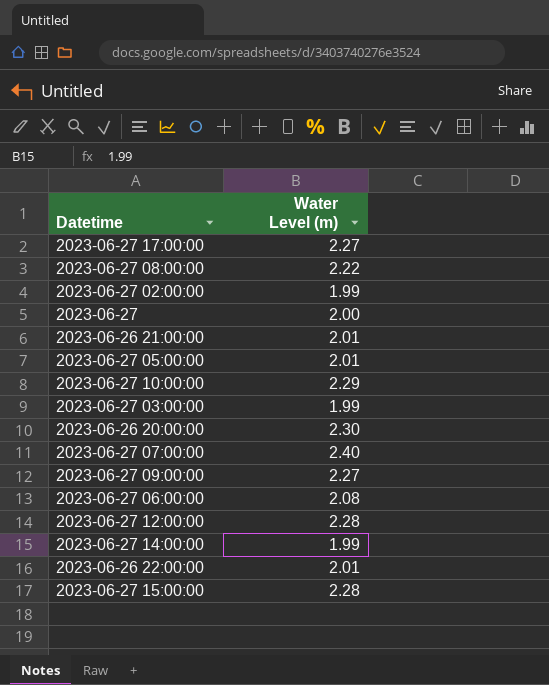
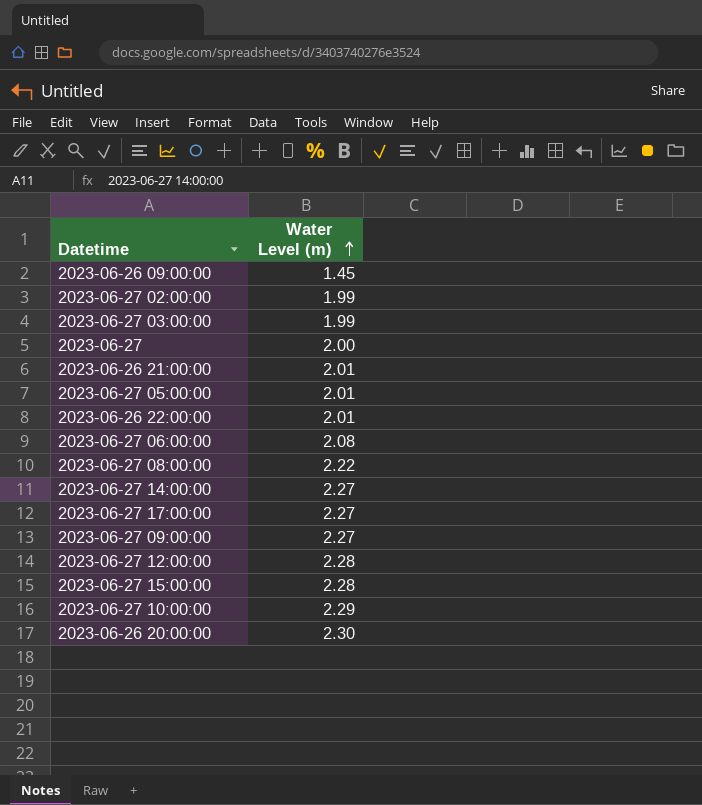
row order: none -> Water Level (m) ascending
row 2023-06-27 07:00:00: 2.40 -> none
row 2023-06-26 09:00:00: none -> 1.45
2023-06-27 14:00:00 | Water Level (m): 1.99 -> 2.27

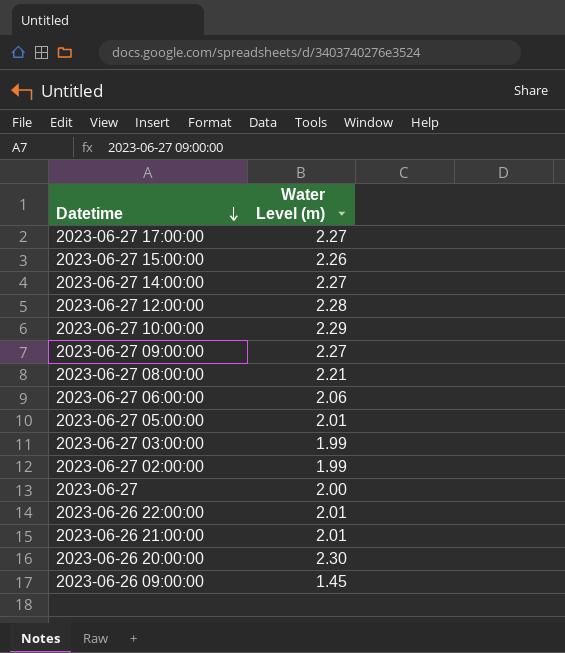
row order: Water Level (m) ascending -> Datetime descending
2023-06-27 15:00:00 | Water Level (m): 2.28 -> 2.26
2023-06-27 08:00:00 | Water Level (m): 2.22 -> 2.21
2023-06-27 06:00:00 | Water Level (m): 2.08 -> 2.06

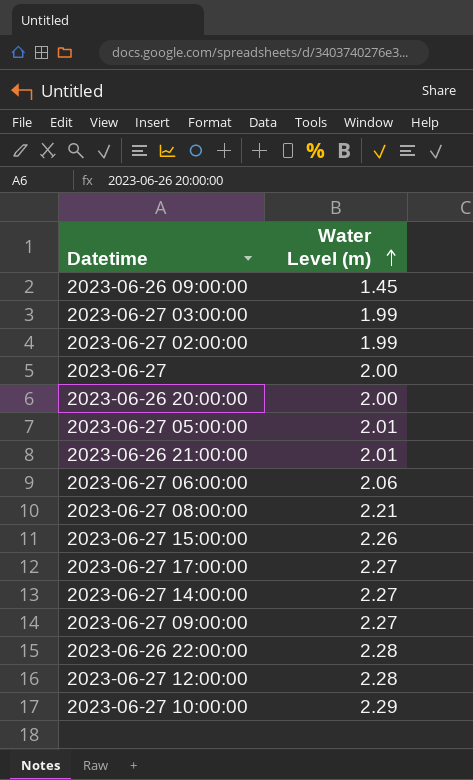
row order: Datetime descending -> Water Level (m) ascending
2023-06-26 20:00:00 | Water Level (m): 2.30 -> 2.00
2023-06-26 22:00:00 | Water Level (m): 2.01 -> 2.28

